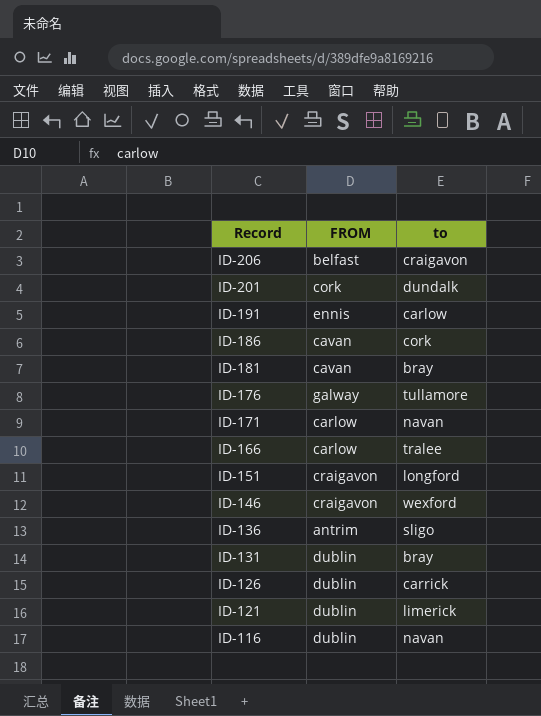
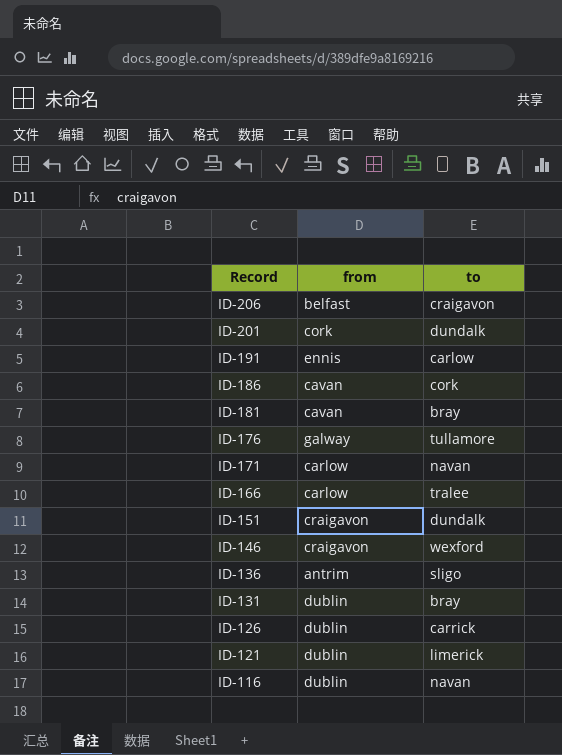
column name: FROM -> from
ID-151 | to: longford -> dundalk

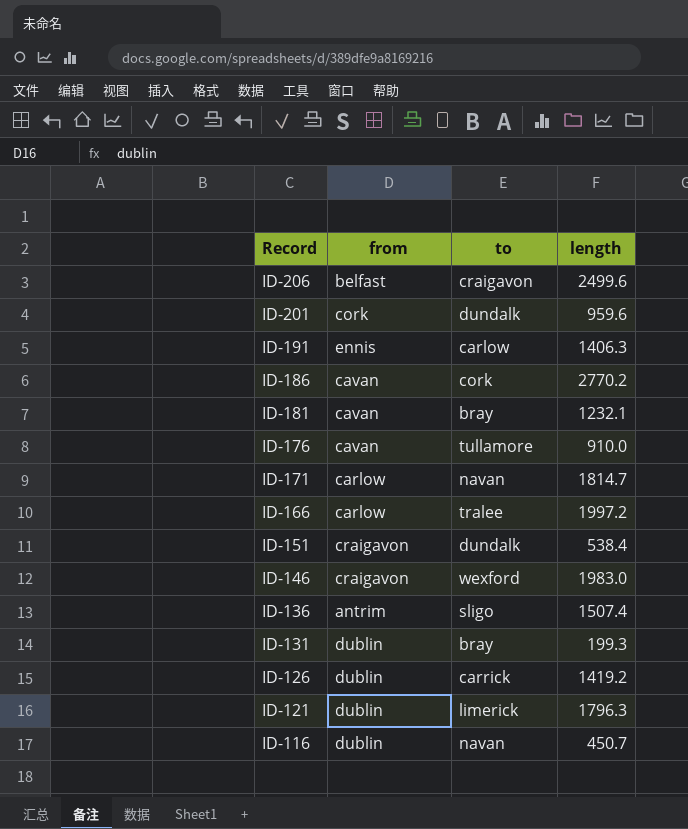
column length | position: none -> 4
ID-176 | from: galway -> cavan

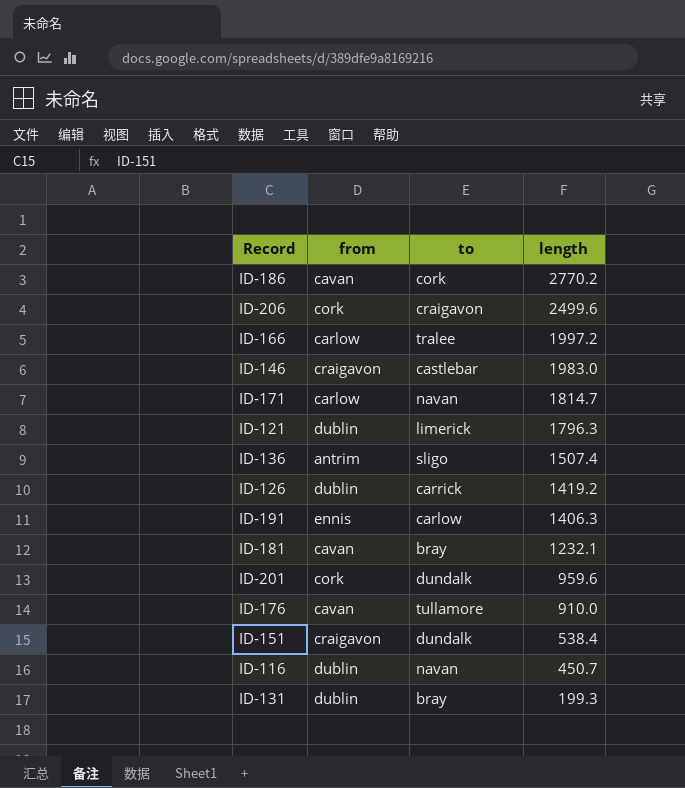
row order: Record descending -> length descending
ID-206 | from: belfast -> cork
ID-146 | to: wexford -> castlebar

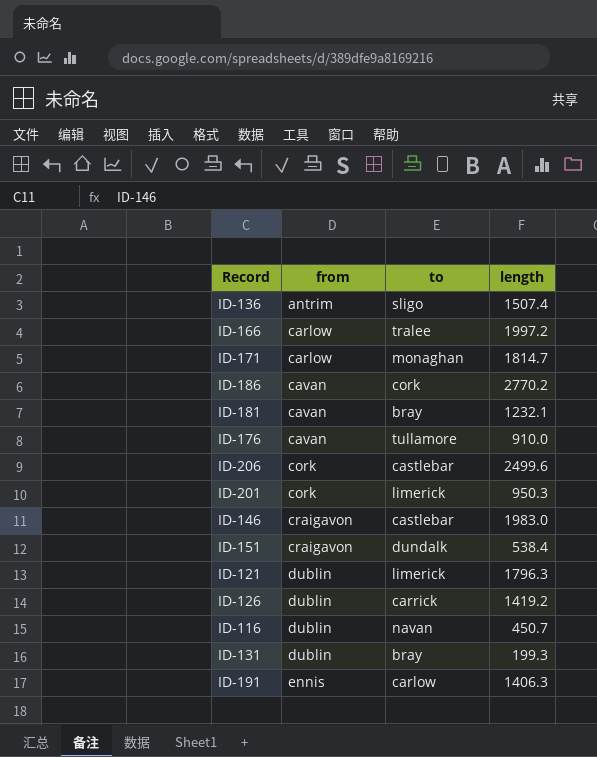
row order: length descending -> from ascending
ID-171 | to: navan -> monaghan
ID-206 | to: craigavon -> castlebar
ID-201 | to: dundalk -> limerick
ID-201 | length: 959.6 -> 950.3

